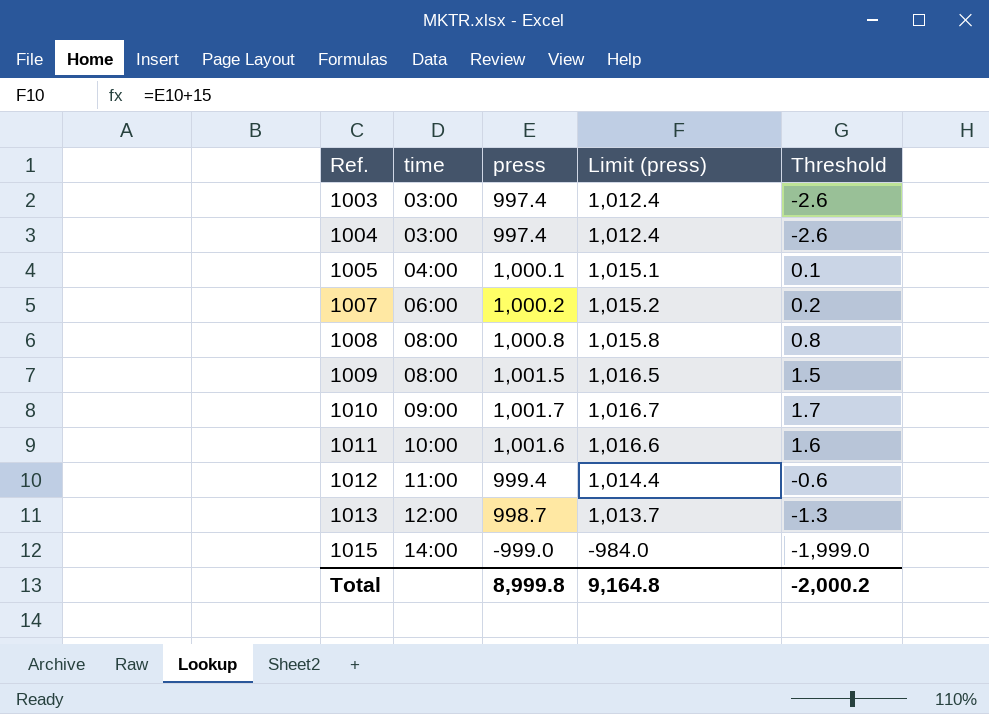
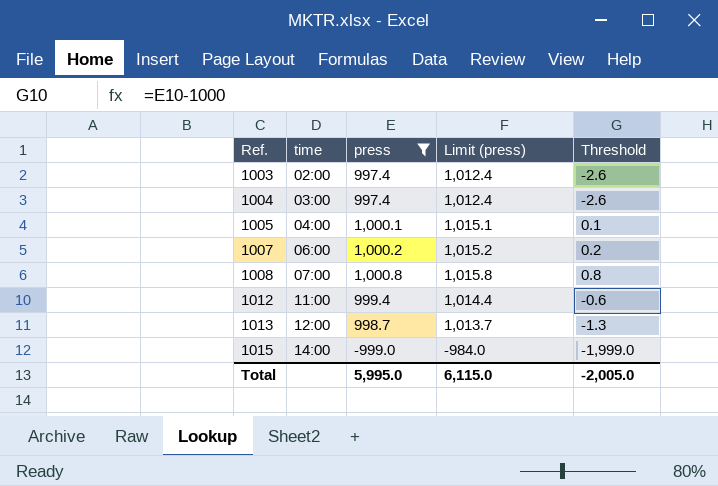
filter: none -> press <= 1,000.8
1003 | time: 03:00 -> 02:00
1008 | time: 08:00 -> 07:00
Total | press: 8,999.8 -> 5,995.0
Total | Limit (press): 9,164.8 -> 6,115.0
Total | Threshold: -2,000.2 -> -2,005.0

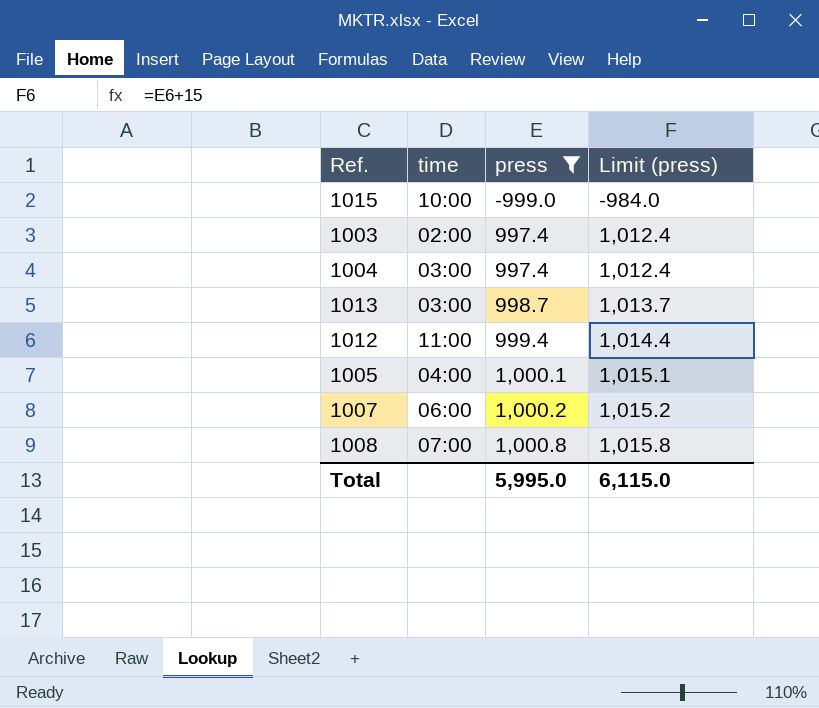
row order: Ref. ascending -> press ascending
column Threshold | formula: [press] - 1000 -> none
1015 | time: 14:00 -> 10:00
1013 | time: 12:00 -> 03:00

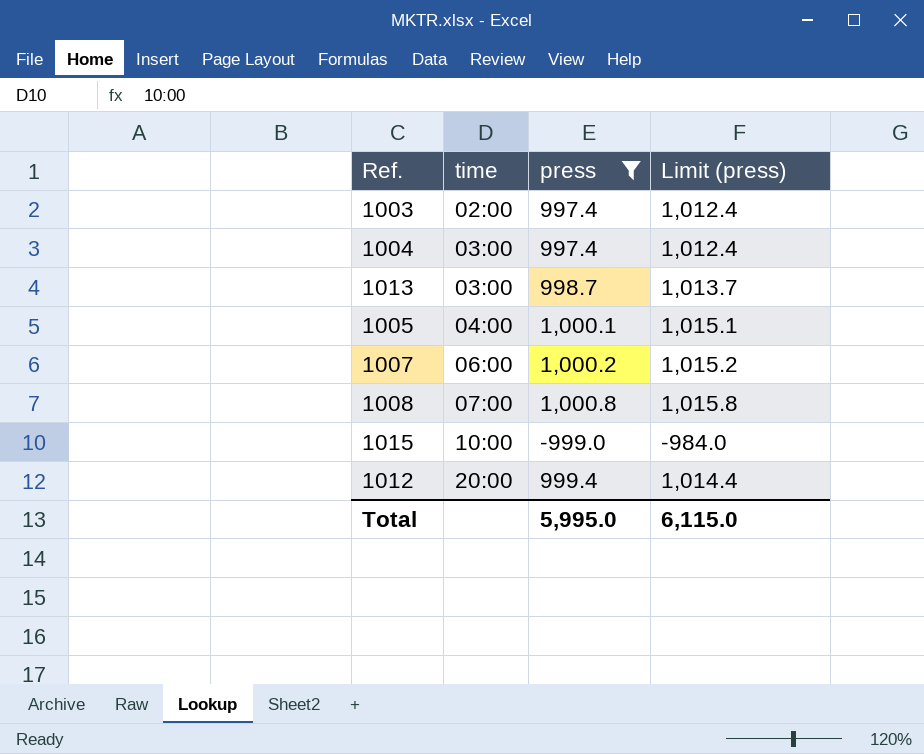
row order: press ascending -> time ascending
1012 | time: 11:00 -> 20:00

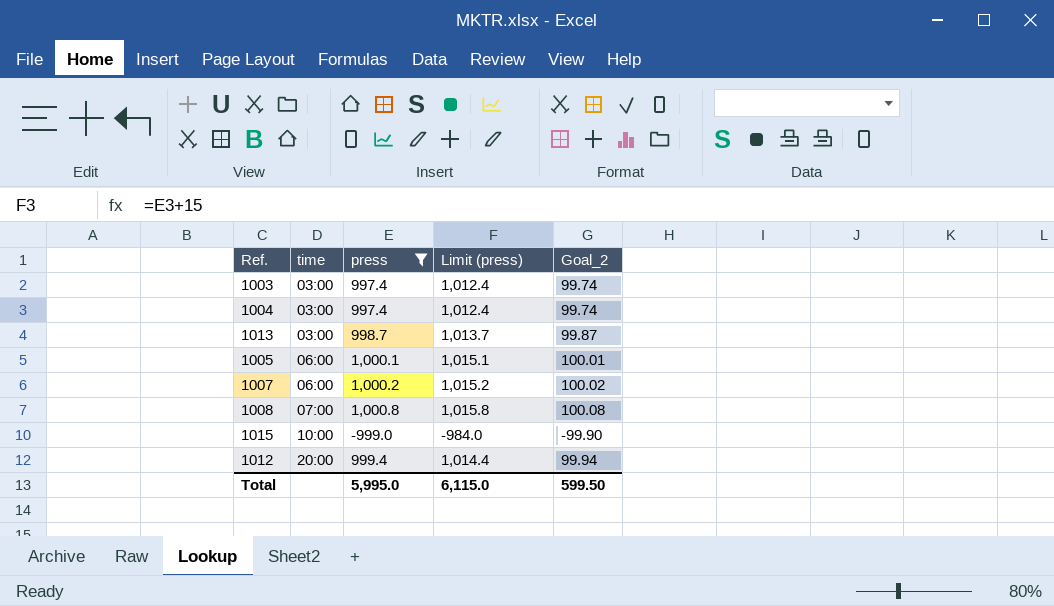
column Goal_2 | formula: none -> [press] * 0.1
1003 | time: 02:00 -> 03:00
1005 | time: 04:00 -> 06:00

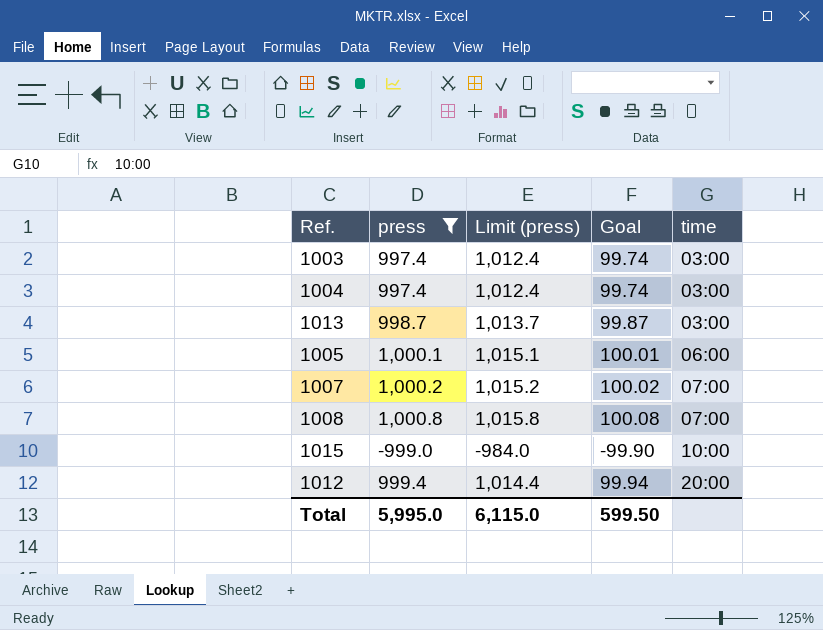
column name: Goal_2 -> Goal
column time | position: 2 -> 5
1007 | time: 06:00 -> 07:00

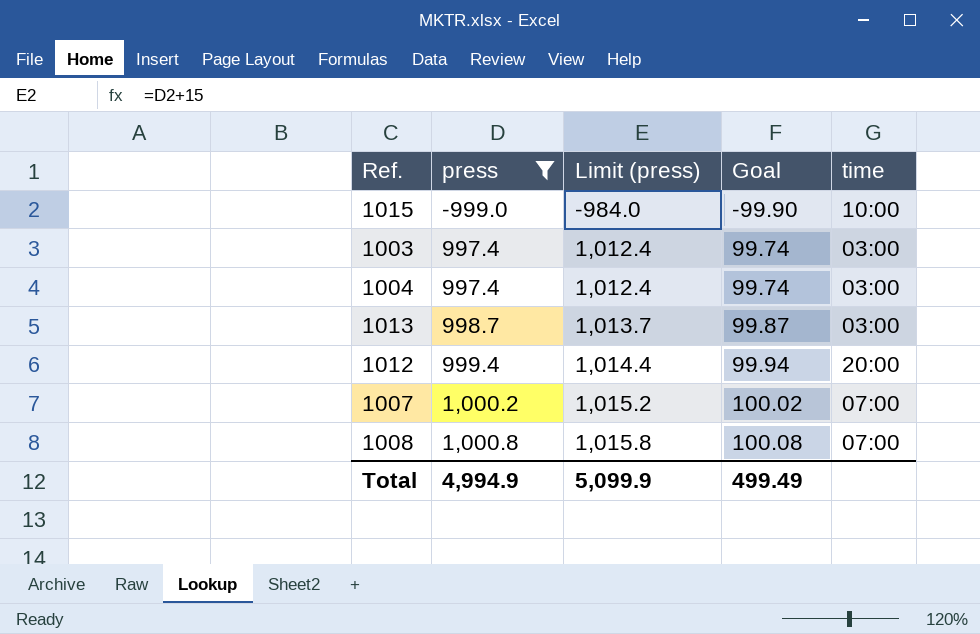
row order: time ascending -> press ascending
row 1005: 1,000.1 | 1,015.1 | 100.01 | 06:00 -> none
Total | press: 5,995.0 -> 4,994.9
Total | Limit (press): 6,115.0 -> 5,099.9
Total | Goal: 599.50 -> 499.49

